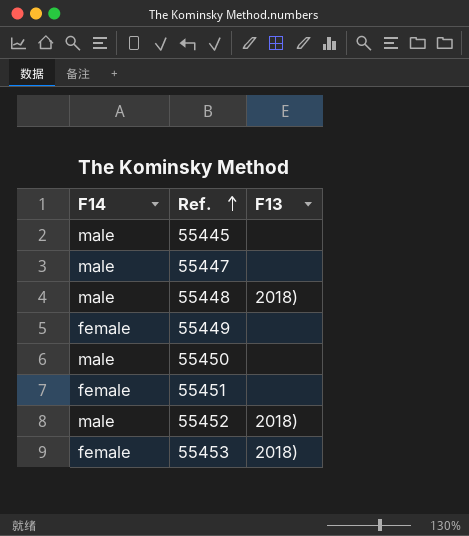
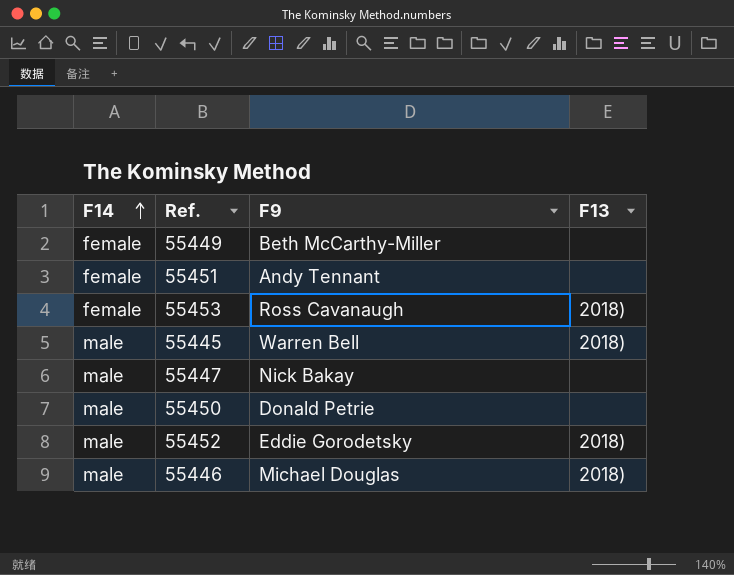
row order: Ref. ascending -> F14 ascending
column F9 | position: none -> 3
row 55448: male | 2018) -> none
55445 | F13: none -> 2018)
row 55446: none -> male | Michael Douglas | 2018)

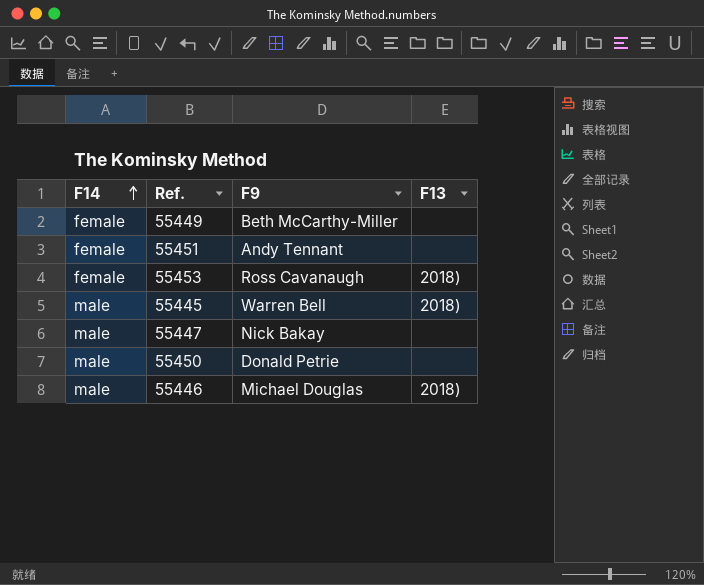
row 55452: male | Eddie Gorodetsky | 2018) -> none

